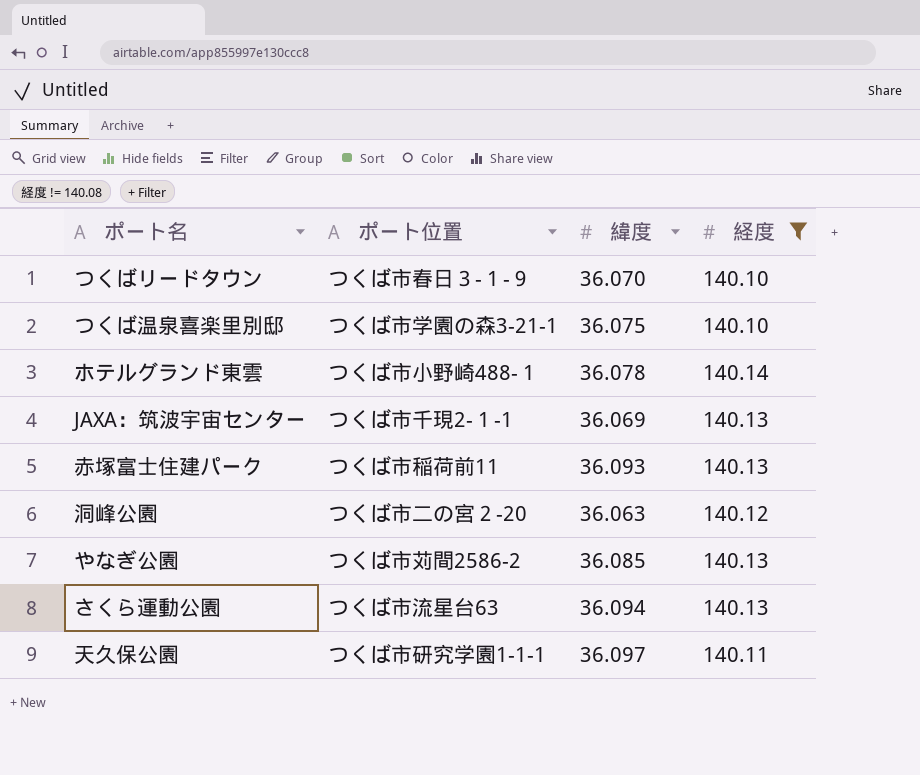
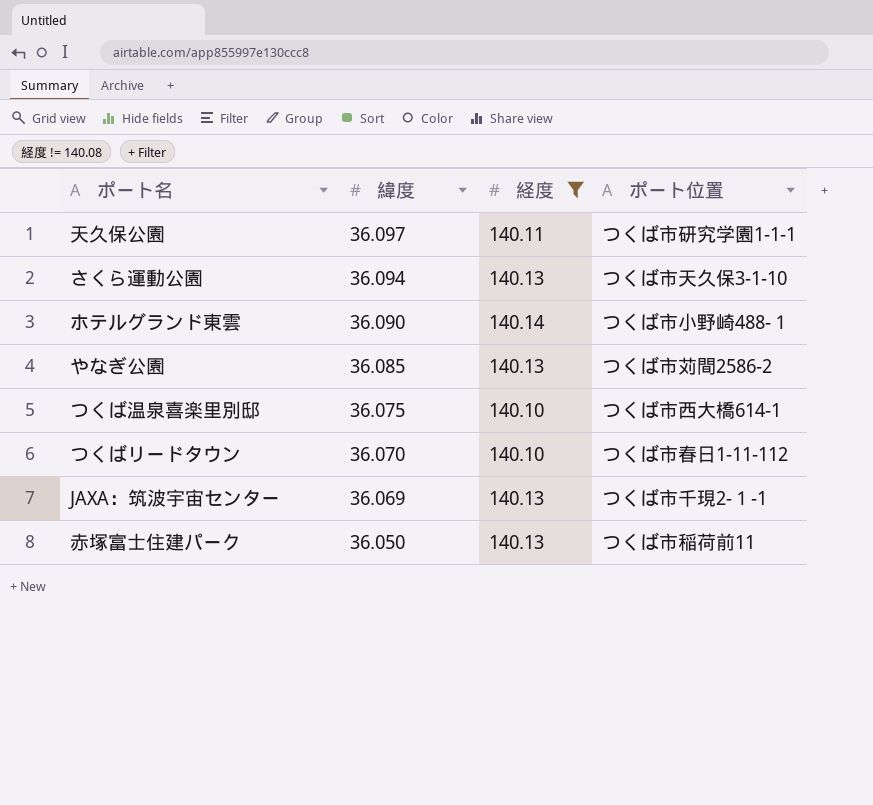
row order: none -> 緯度 descending
column ポート位置 | position: 2 -> 4
row 洞峰公園: つくば市二の宮２-20 | 36.063 | 140.12 -> none
さくら運動公園 | ポート位置: つくば市流星台63 -> つくば市天久保3-1-10
ホテルグランド東雲 | 緯度: 36.078 -> 36.090
つくば温泉喜楽里別邸 | ポート位置: つくば市学園の森3-21-1 -> つくば市西大橋614-1
つくばリードタウン | ポート位置: つくば市春日３-１-９ -> つくば市春日1-11-112
赤塚富士住建パーク | 緯度: 36.093 -> 36.050

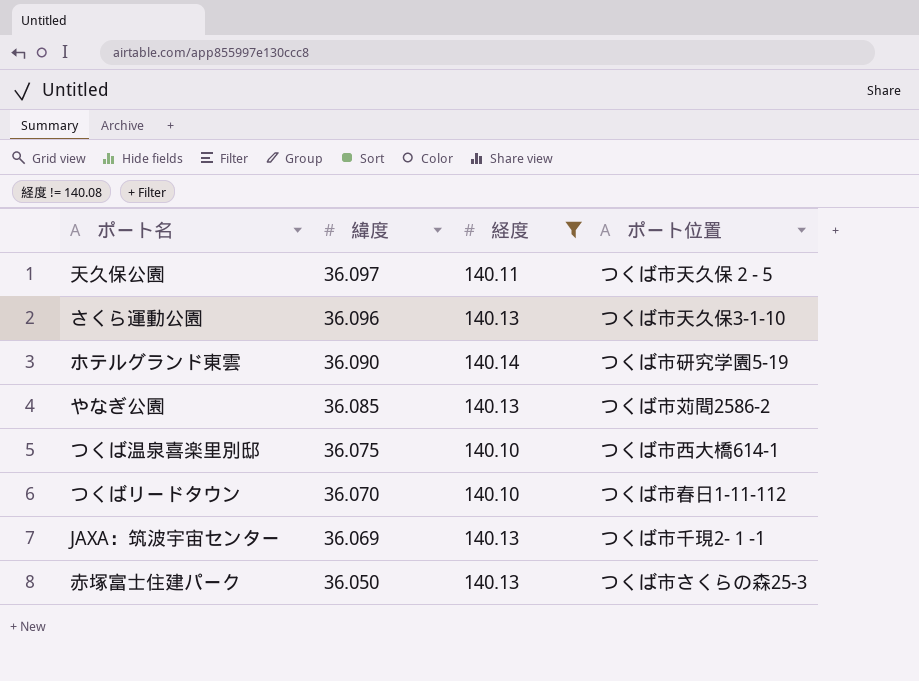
天久保公園 | ポート位置: つくば市研究学園1-1-1 -> つくば市天久保２-５
さくら運動公園 | 緯度: 36.094 -> 36.096
ホテルグランド東雲 | ポート位置: つくば市小野崎488-１ -> つくば市研究学園5-19
赤塚富士住建パーク | ポート位置: つくば市稲荷前11 -> つくば市さくらの森25-3

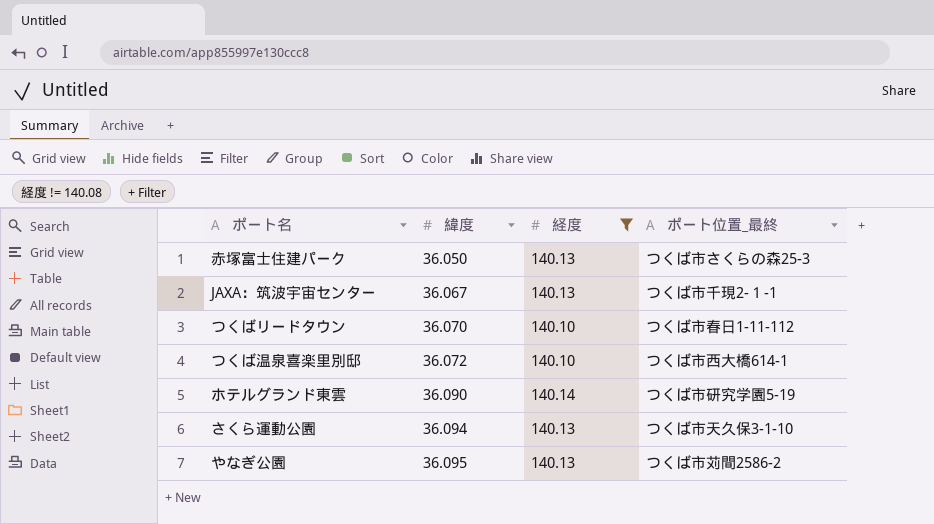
row order: 緯度 descending -> 緯度 ascending
column name: ポート位置 -> ポート位置_最終
row 天久保公園: 36.097 | 140.11 | つくば市天久保２-５ -> none
JAXA：筑波宇宙センター | 緯度: 36.069 -> 36.067
つくば温泉喜楽里別邸 | 緯度: 36.075 -> 36.072
さくら運動公園 | 緯度: 36.096 -> 36.094
やなぎ公園 | 緯度: 36.085 -> 36.095

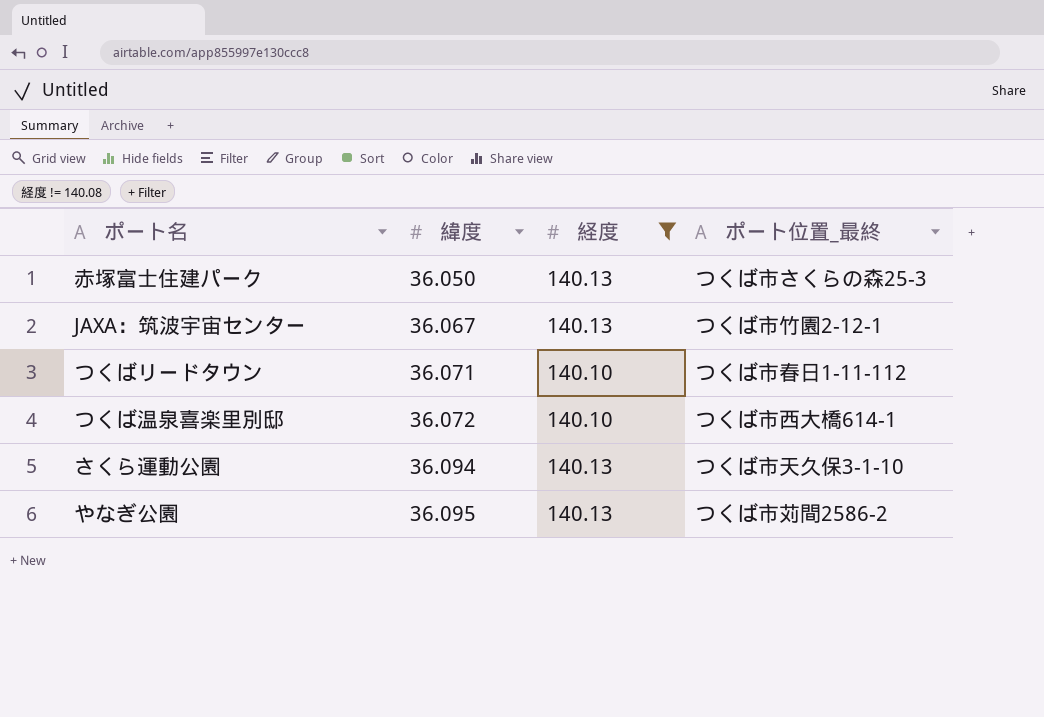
row ホテルグランド東雲: 36.090 | 140.14 | つくば市研究学園5-19 -> none
JAXA：筑波宇宙センター | ポート位置_最終: つくば市千現2-１-1 -> つくば市竹園2-12-1
つくばリードタウン | 緯度: 36.070 -> 36.071

